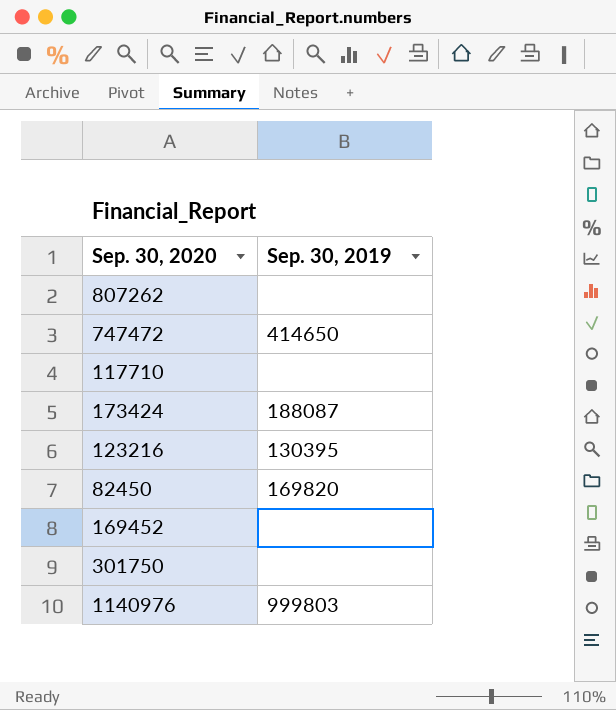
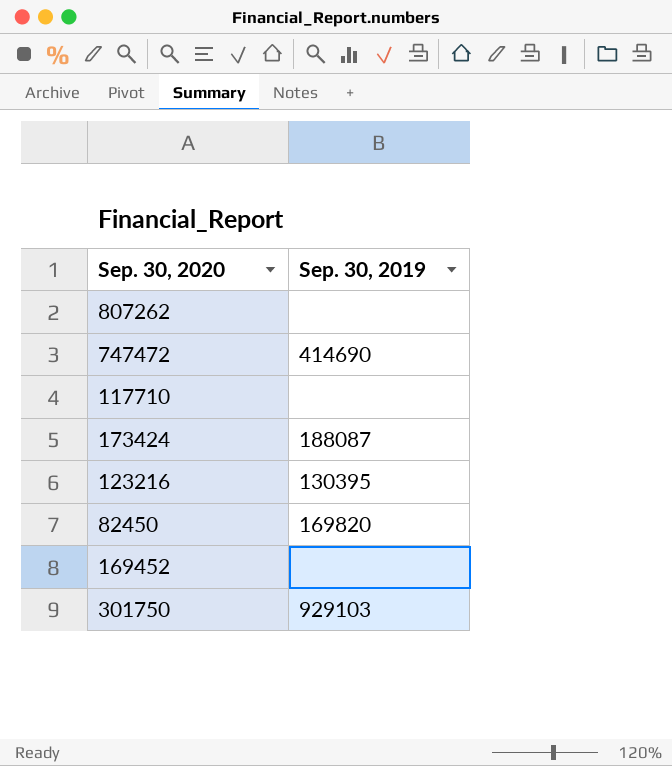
row 1140976: 999803 -> none
747472 | Sep. 30, 2019: 414650 -> 414690
301750 | Sep. 30, 2019: none -> 929103

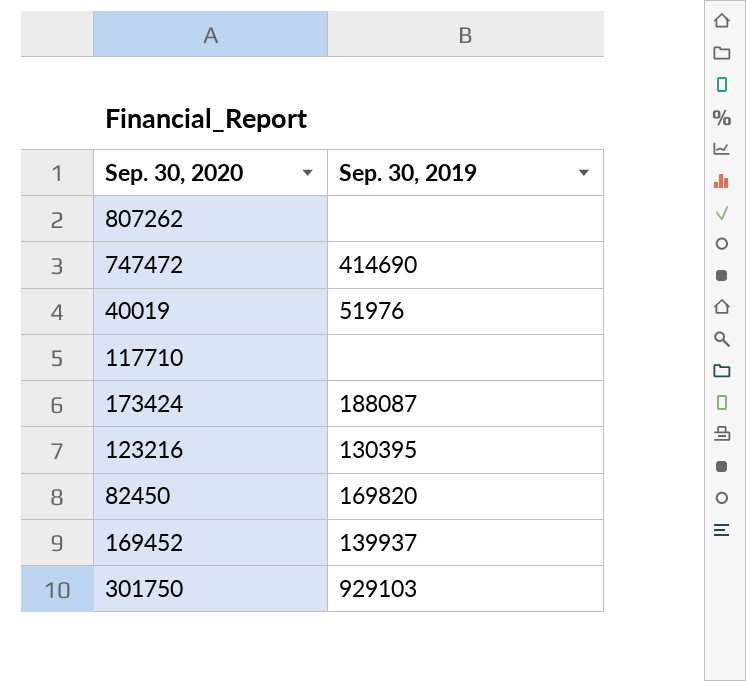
row 40019: none -> 51976
169452 | Sep. 30, 2019: none -> 139937

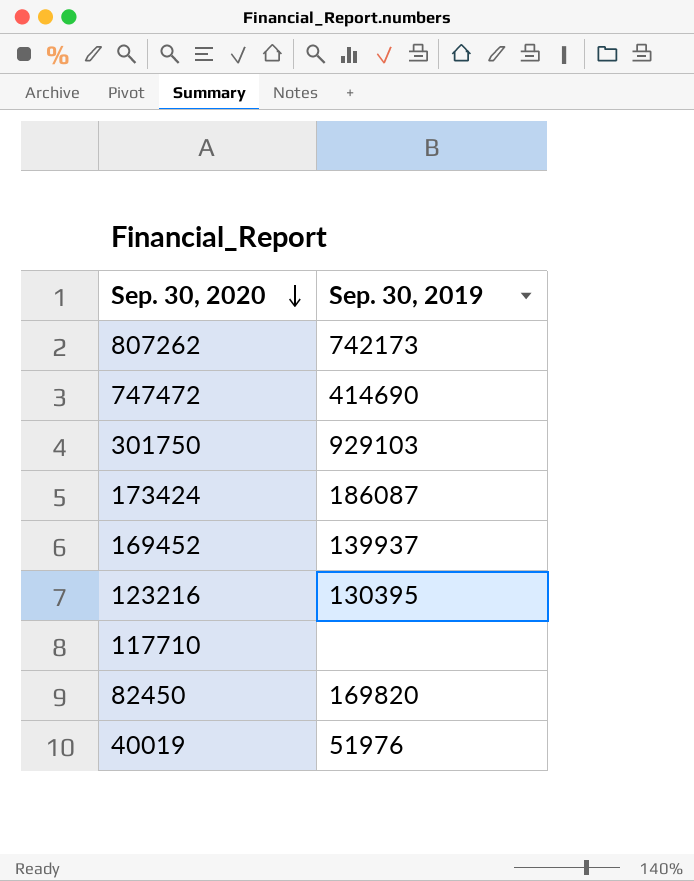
row order: none -> Sep. 30, 2020 descending
807262 | Sep. 30, 2019: none -> 742173
173424 | Sep. 30, 2019: 188087 -> 186087

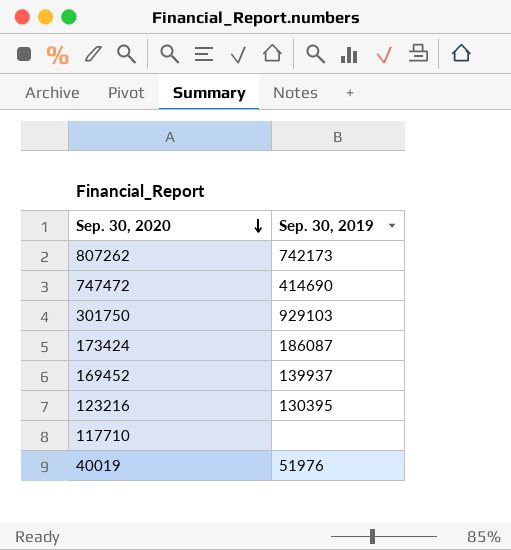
row 82450: 169820 -> none

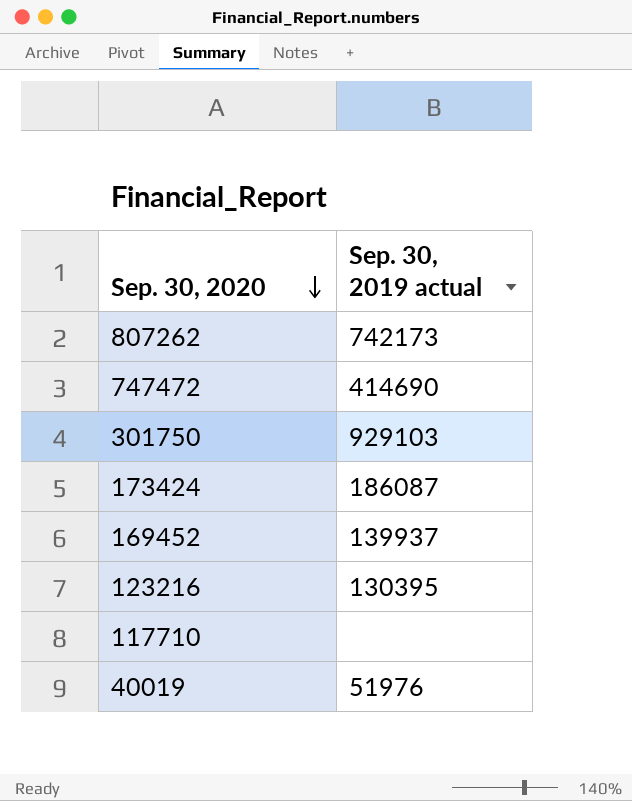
column name: Sep. 30, 2019 -> Sep. 30, 2019 actual

